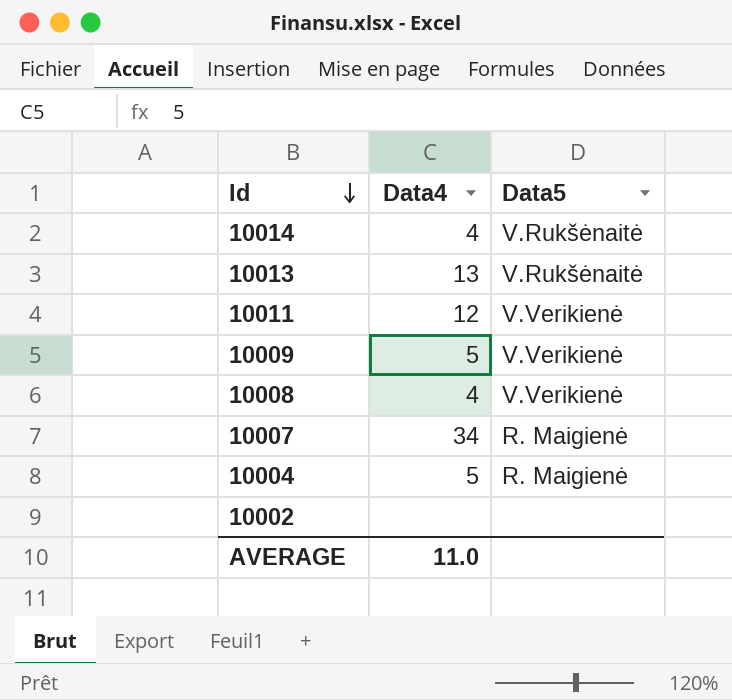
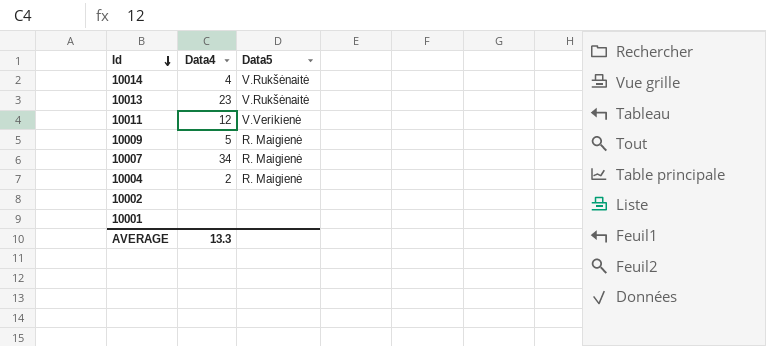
row 10008: 4 | V.Verikienė -> none
10013 | Data4: 13 -> 23
10009 | Data5: V.Verikienė -> R. Maigienė
10004 | Data4: 5 -> 2
row 10001: none -> none | none
AVERAGE | Data4: 11.0 -> 13.3

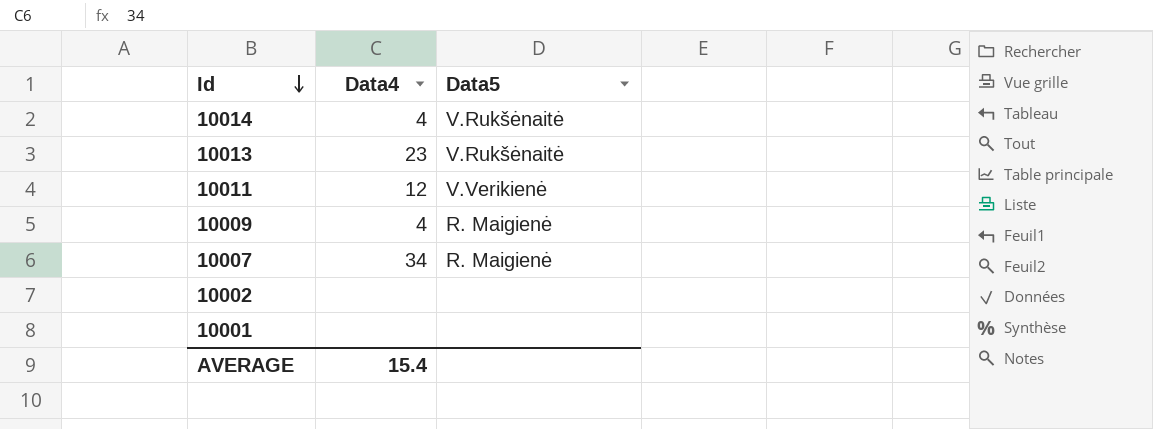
row 10004: 2 | R. Maigienė -> none
10009 | Data4: 5 -> 4
AVERAGE | Data4: 13.3 -> 15.4

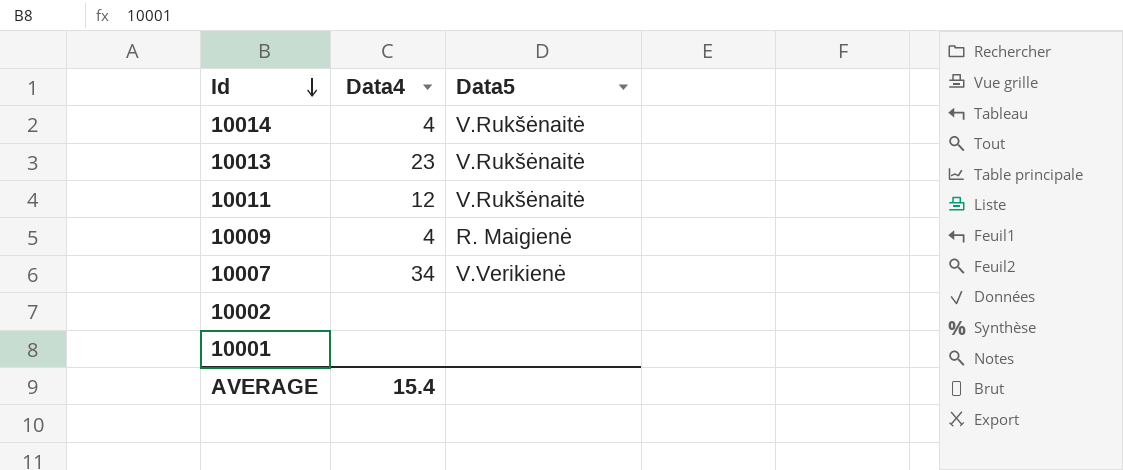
10011 | Data5: V.Verikienė -> V.Rukšėnaitė
10007 | Data5: R. Maigienė -> V.Verikienė

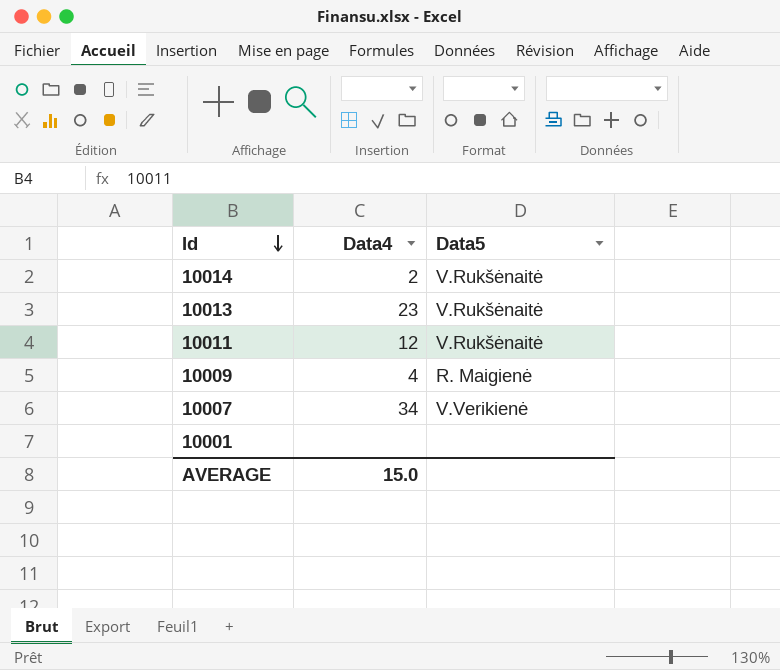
row 10002: none | none -> none
10014 | Data4: 4 -> 2
AVERAGE | Data4: 15.4 -> 15.0

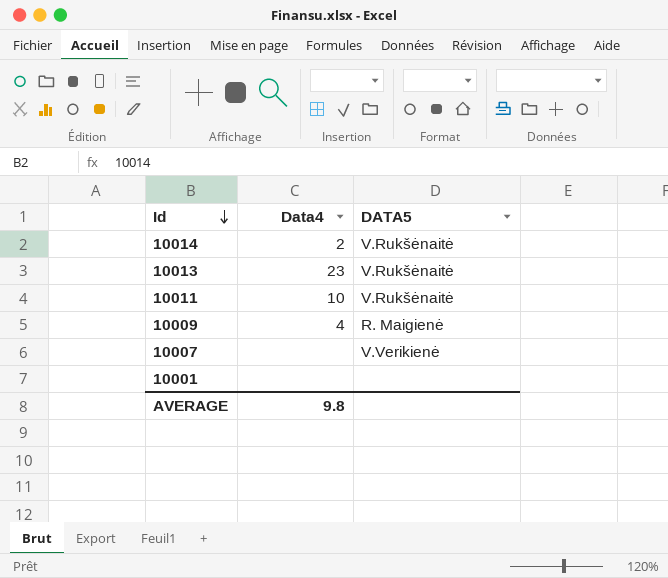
column name: Data5 -> DATA5
10011 | Data4: 12 -> 10
10007 | Data4: 34 -> none
AVERAGE | Data4: 15.0 -> 9.8

